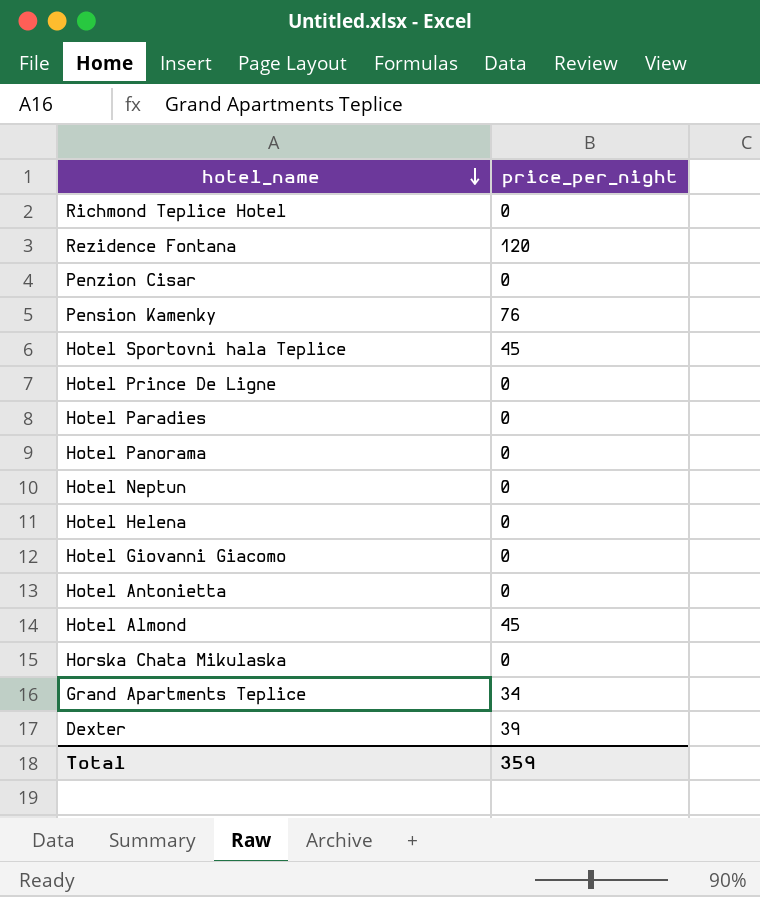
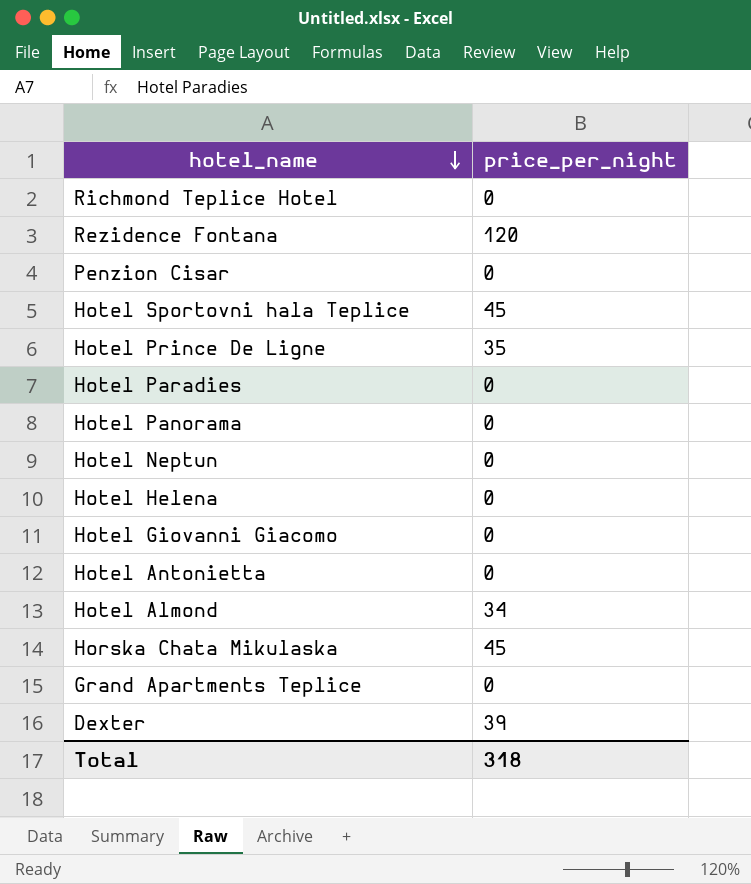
row Pension Kamenky: 76 -> none
Hotel Prince De Ligne | price_per_night: 0 -> 35
Hotel Almond | price_per_night: 45 -> 34
Horska Chata Mikulaska | price_per_night: 0 -> 45
Grand Apartments Teplice | price_per_night: 34 -> 0
Total | price_per_night: 359 -> 318

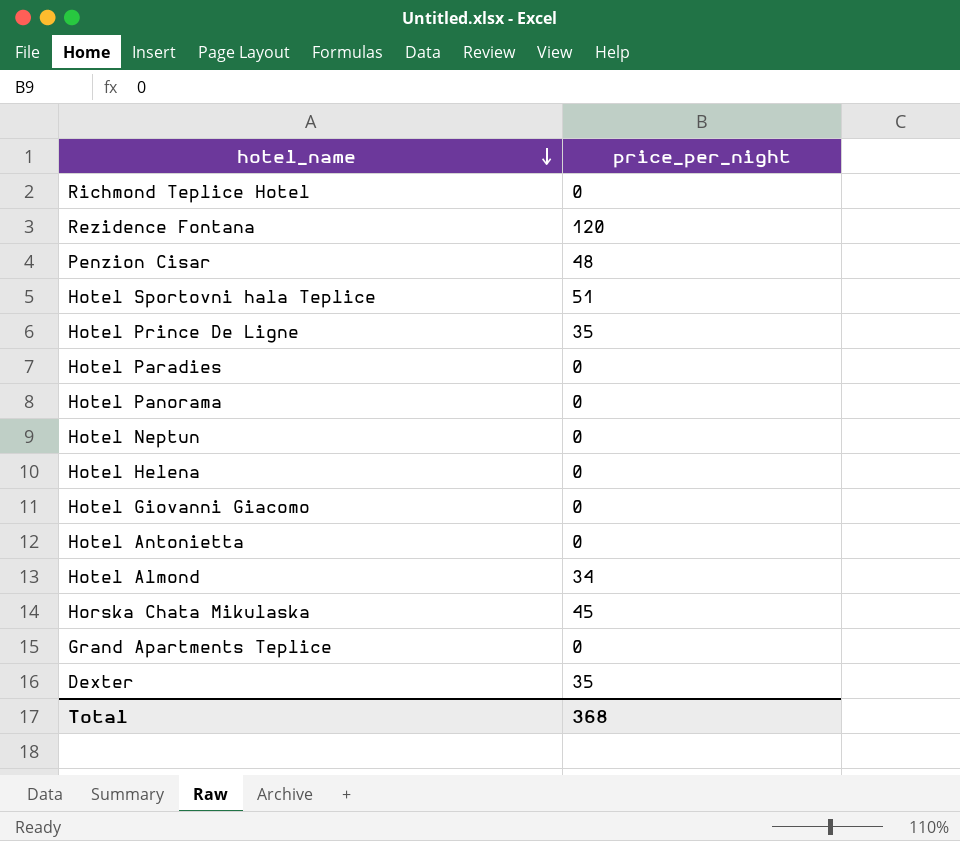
Penzion Cisar | price_per_night: 0 -> 48
Hotel Sportovni hala Teplice | price_per_night: 45 -> 51
Dexter | price_per_night: 39 -> 35
Total | price_per_night: 318 -> 368

